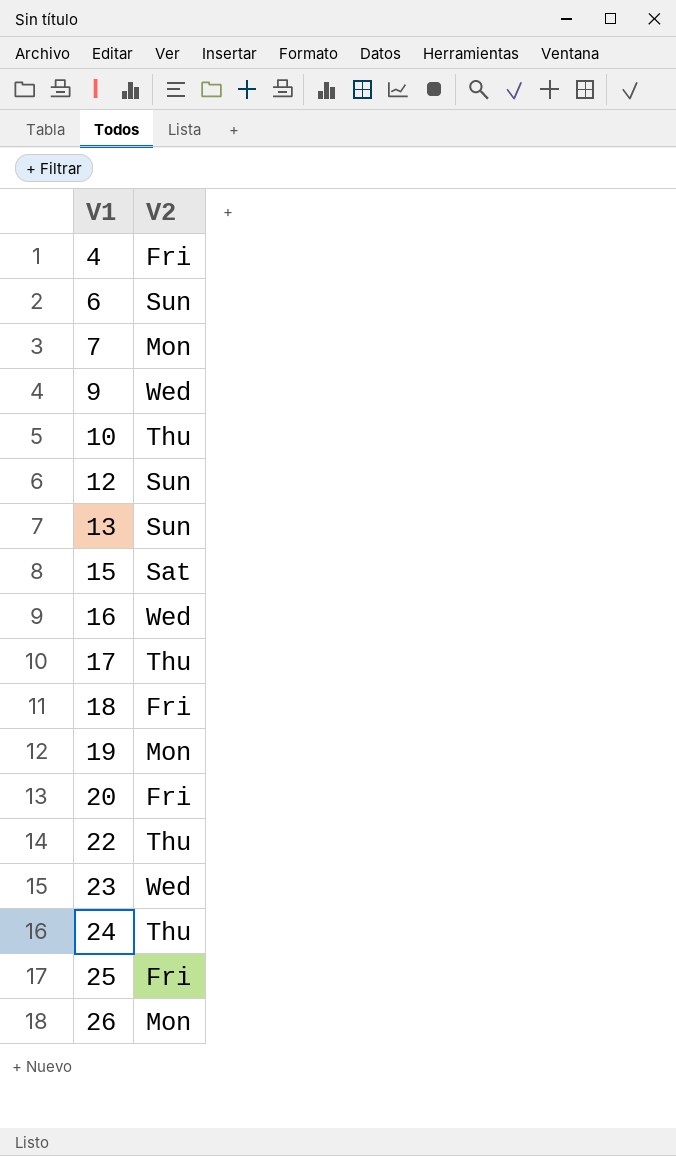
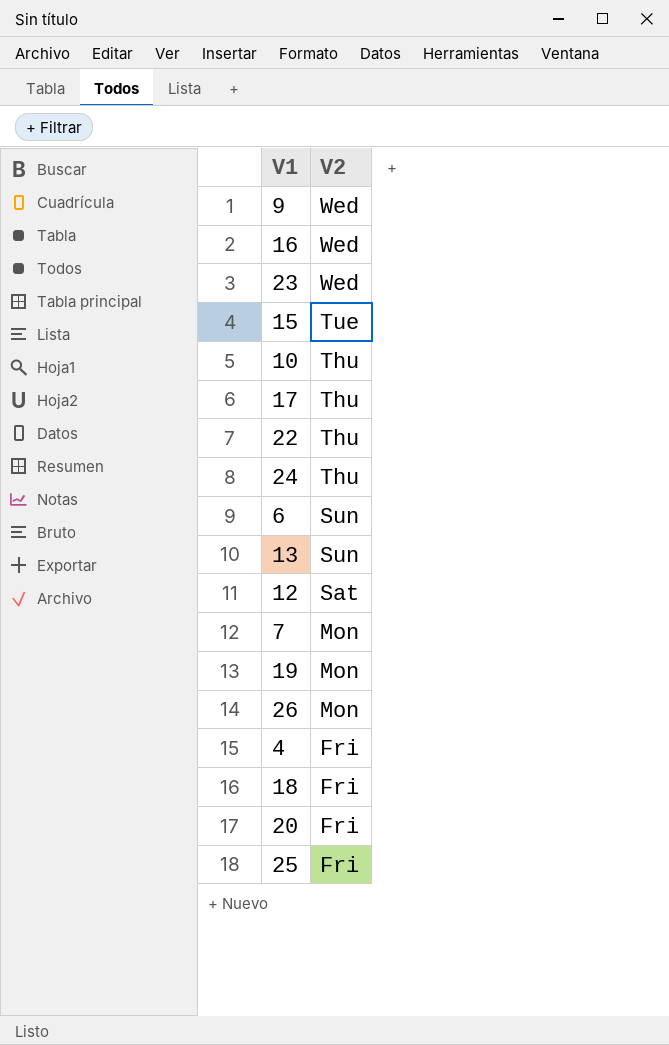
row order: V1 ascending -> V2 descending
15 | V2: Sat -> Tue
12 | V2: Sun -> Sat

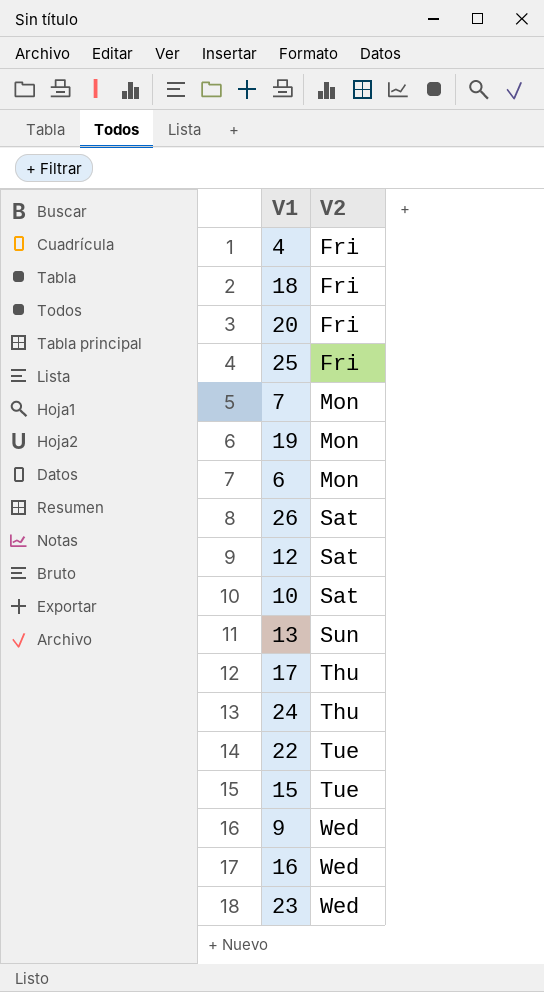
row order: V2 descending -> V2 ascending
6 | V2: Sun -> Mon
26 | V2: Mon -> Sat
10 | V2: Thu -> Sat
22 | V2: Thu -> Tue

